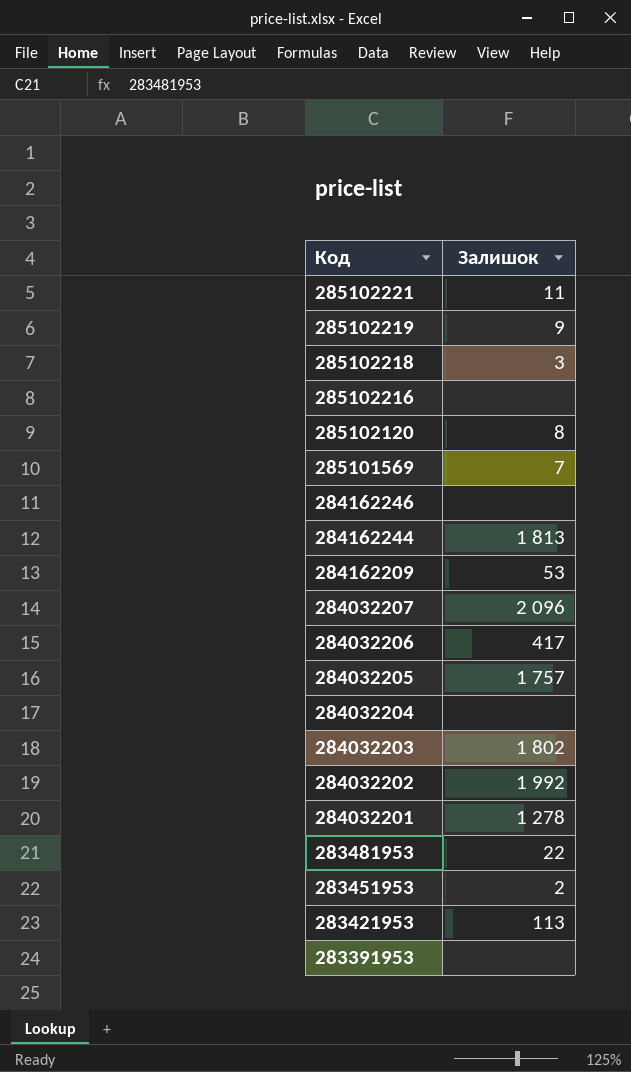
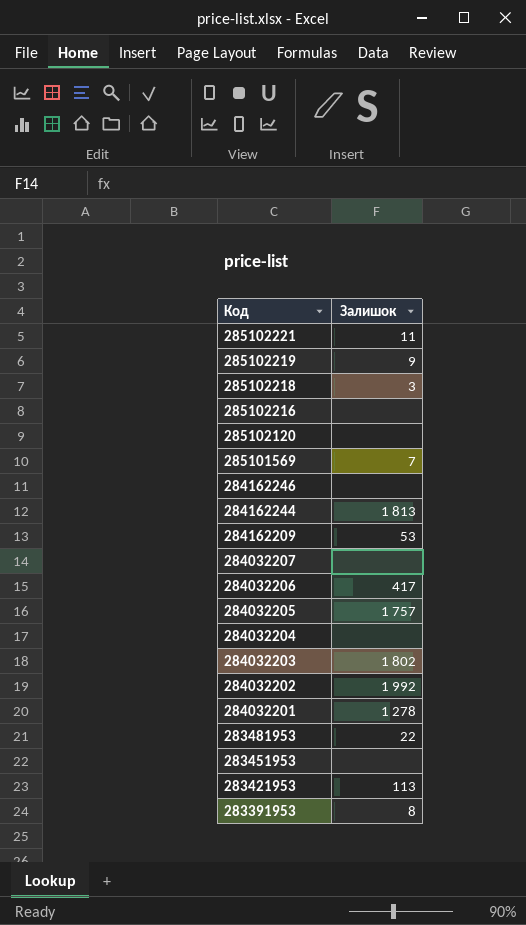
285102120 | Залишок: 8 -> none
284032207 | Залишок: 2 096 -> none
283451953 | Залишок: 2 -> none
283391953 | Залишок: none -> 8

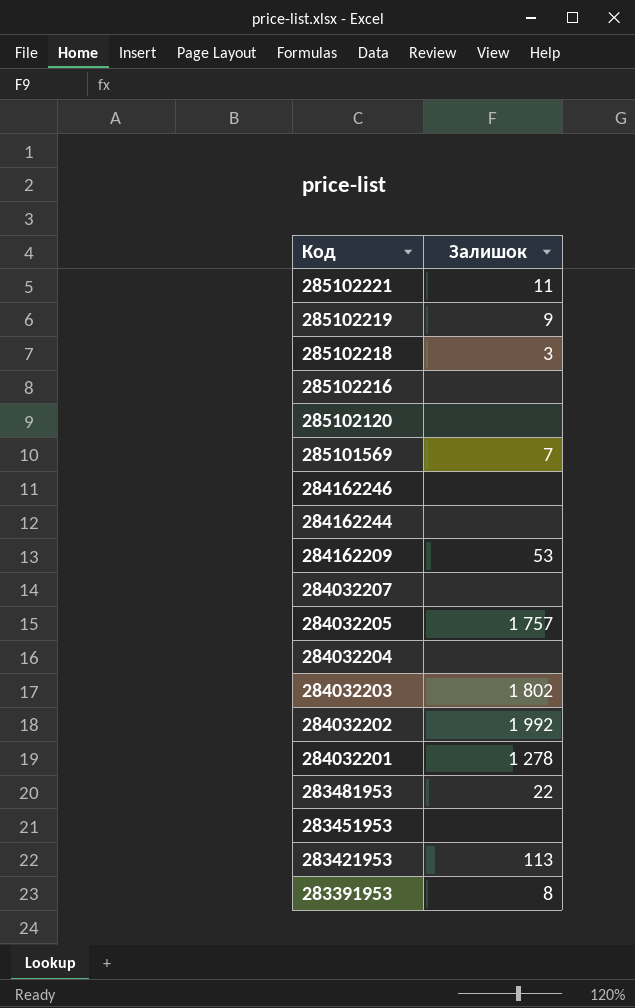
row 284032206: 417 -> none
284162244 | Залишок: 1 813 -> none

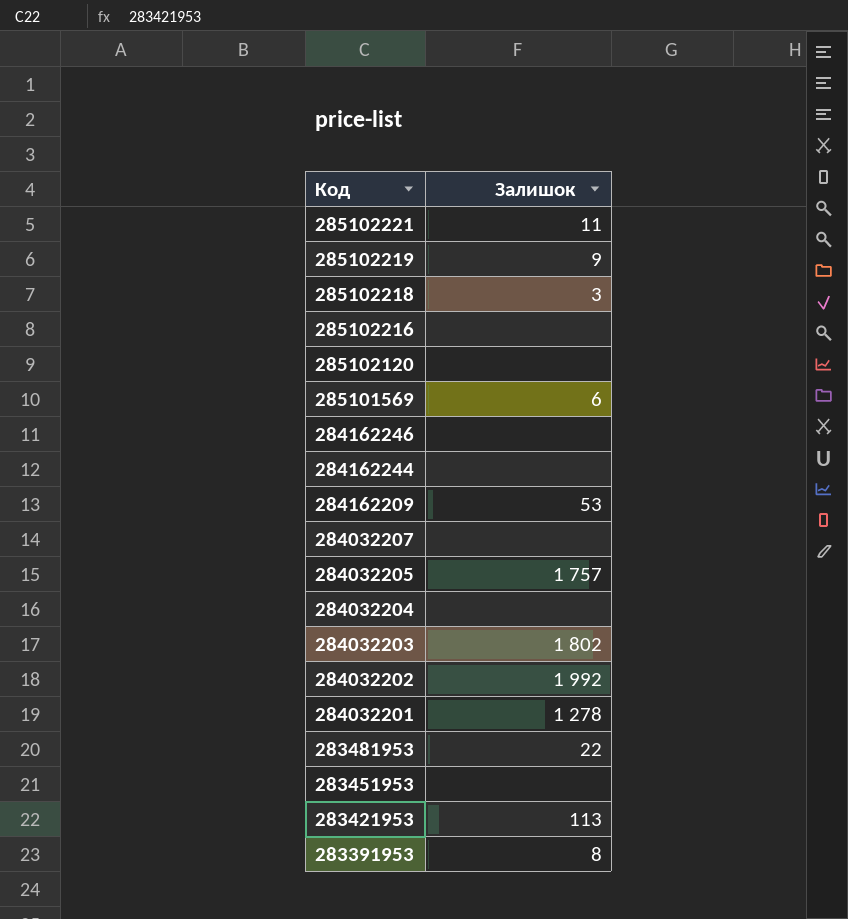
285101569 | Залишок: 7 -> 6

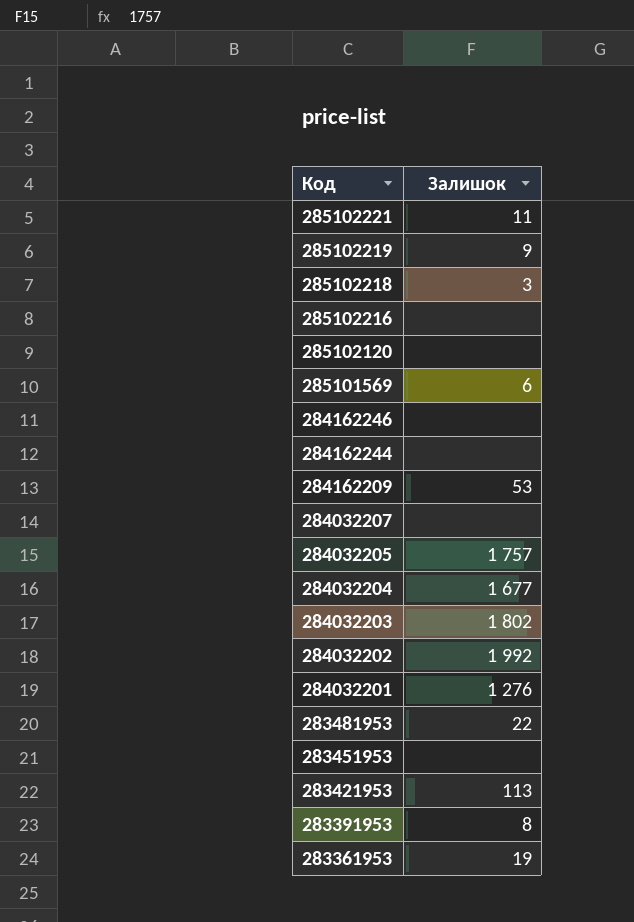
284032204 | Залишок: none -> 1 677
284032201 | Залишок: 1 278 -> 1 276
row 283361953: none -> 19

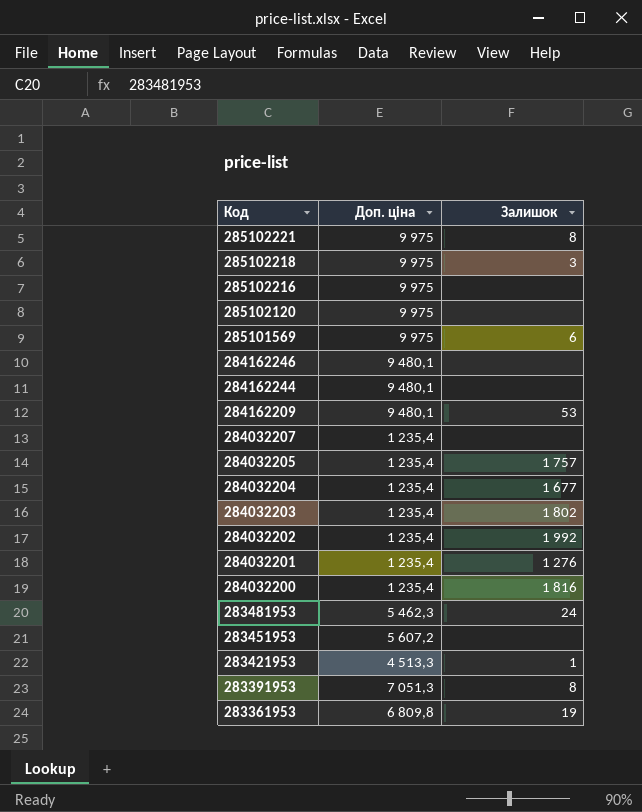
column Доп. ціна | position: none -> 2
row 285102219: 9 -> none
285102221 | Залишок: 11 -> 8
row 284032200: none -> 1 235,4 | 1 816
283481953 | Залишок: 22 -> 24
283421953 | Залишок: 113 -> 1

